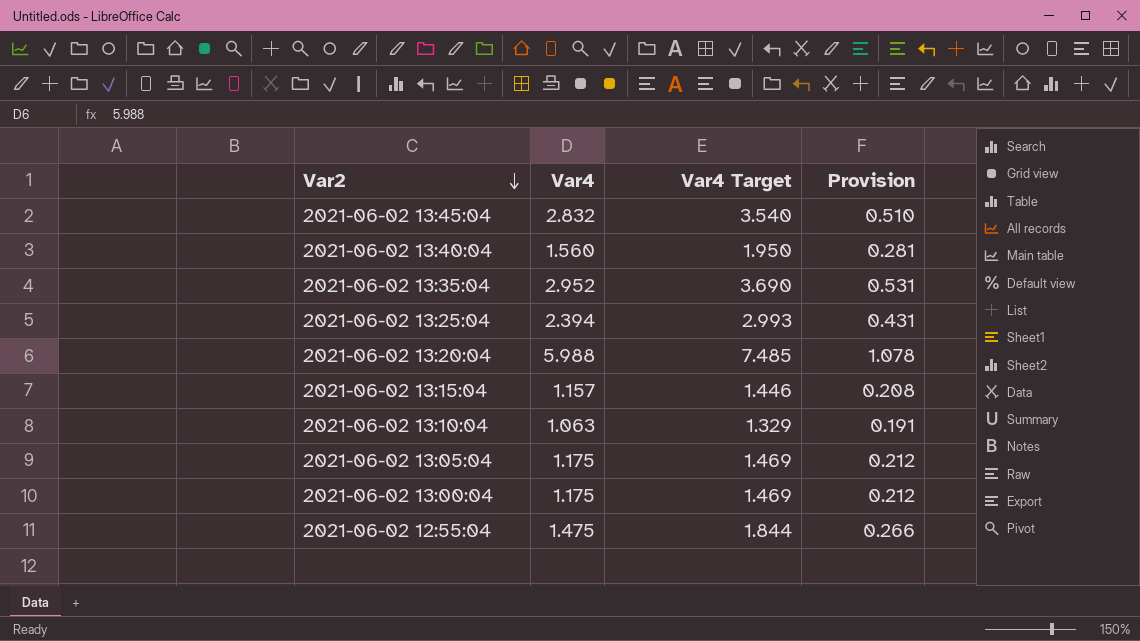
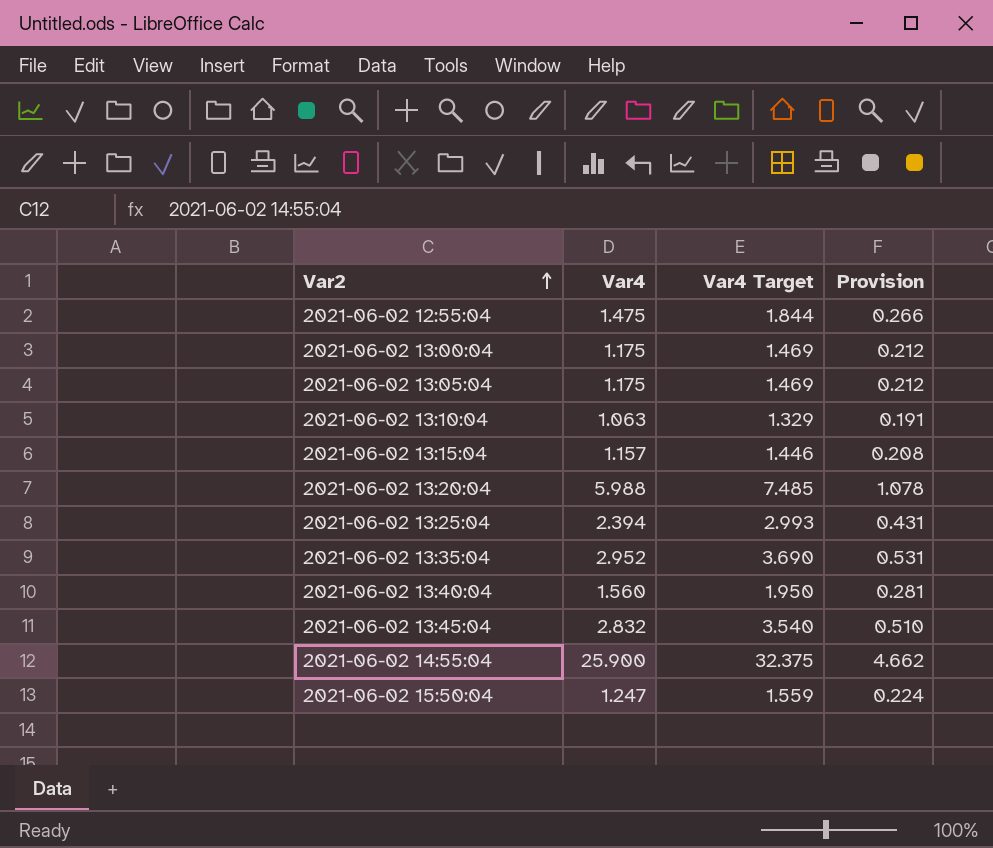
row order: Var2 descending -> Var2 ascending
row 2021-06-02 14:55:04: none -> 25.900 | 32.375 | 4.662
row 2021-06-02 15:50:04: none -> 1.247 | 1.559 | 0.224

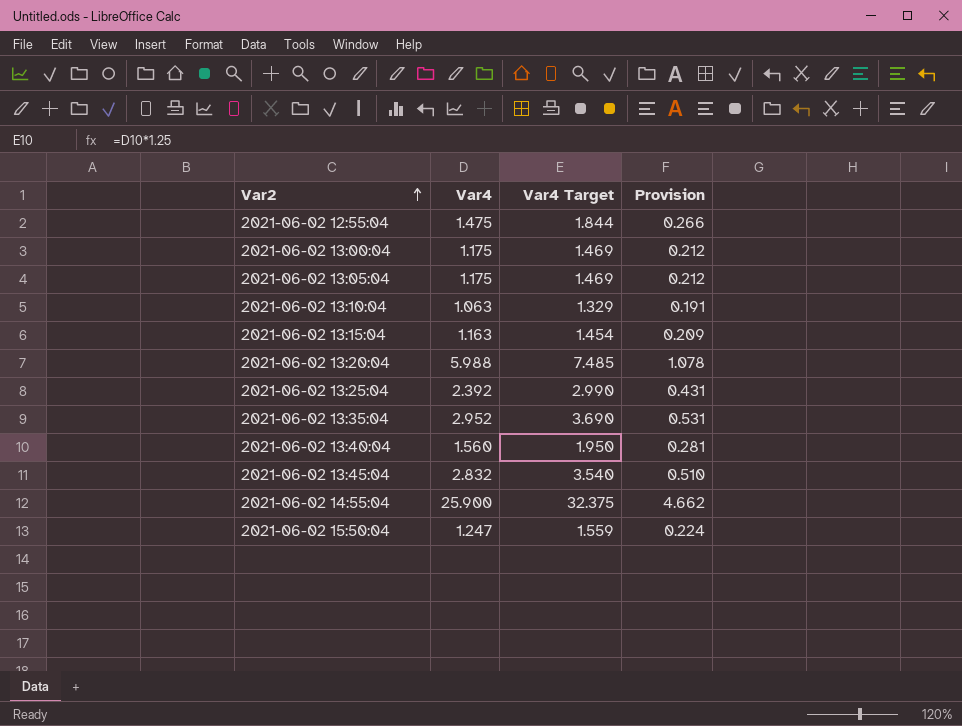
2021-06-02 13:15:04 | Var4: 1.157 -> 1.163
2021-06-02 13:15:04 | Var4 Target: 1.446 -> 1.454
2021-06-02 13:15:04 | Provision: 0.208 -> 0.209
2021-06-02 13:25:04 | Var4: 2.394 -> 2.392
2021-06-02 13:25:04 | Var4 Target: 2.993 -> 2.990

